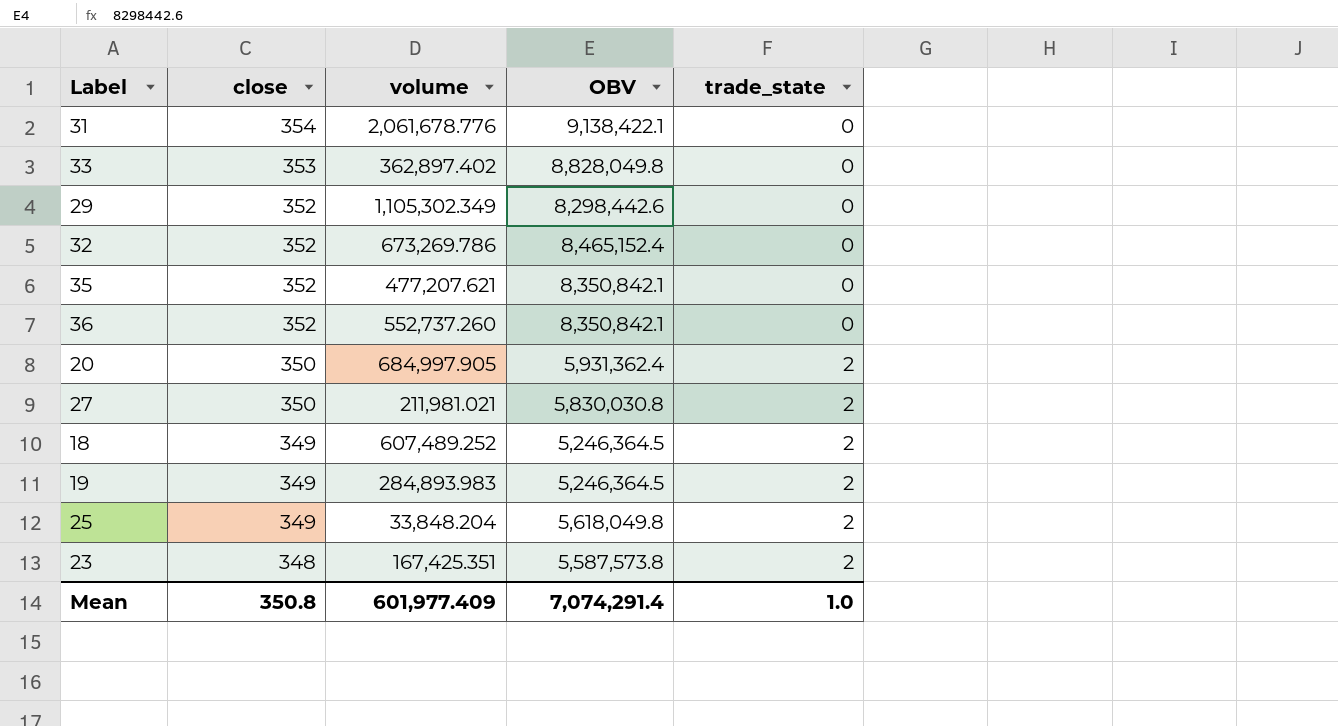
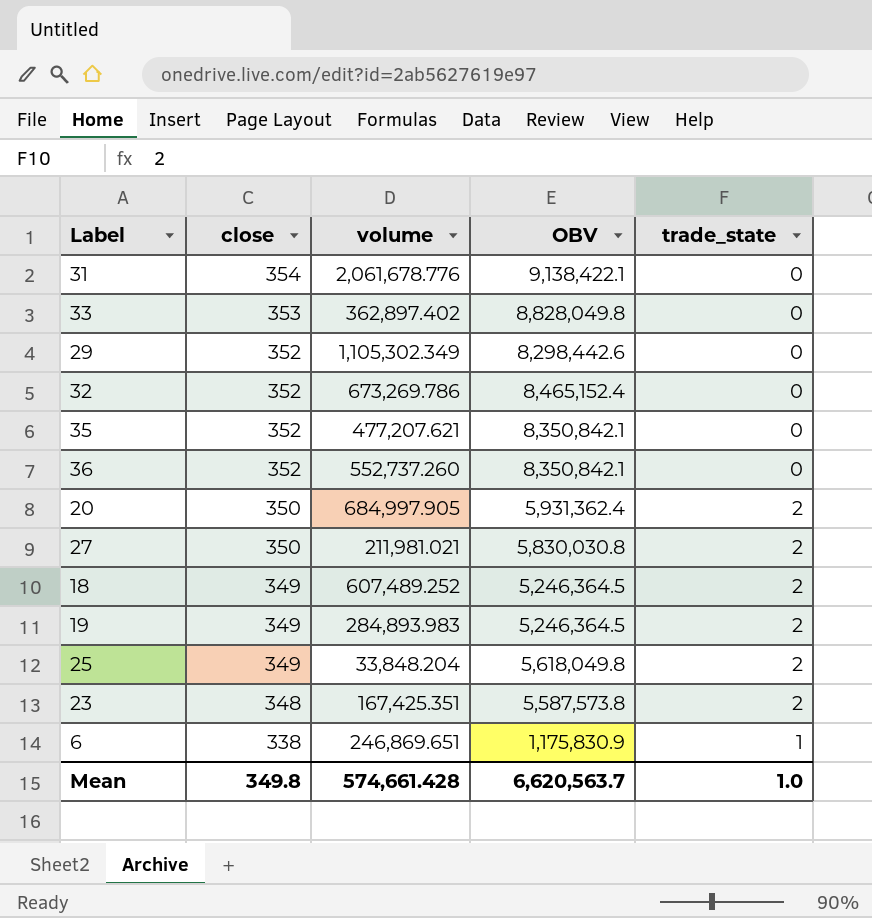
row 6: none -> 338 | 246,869.651 | 1,175,830.9 | 1
Mean | close: 350.8 -> 349.8
Mean | volume: 601,977.409 -> 574,661.428
Mean | OBV: 7,074,291.4 -> 6,620,563.7

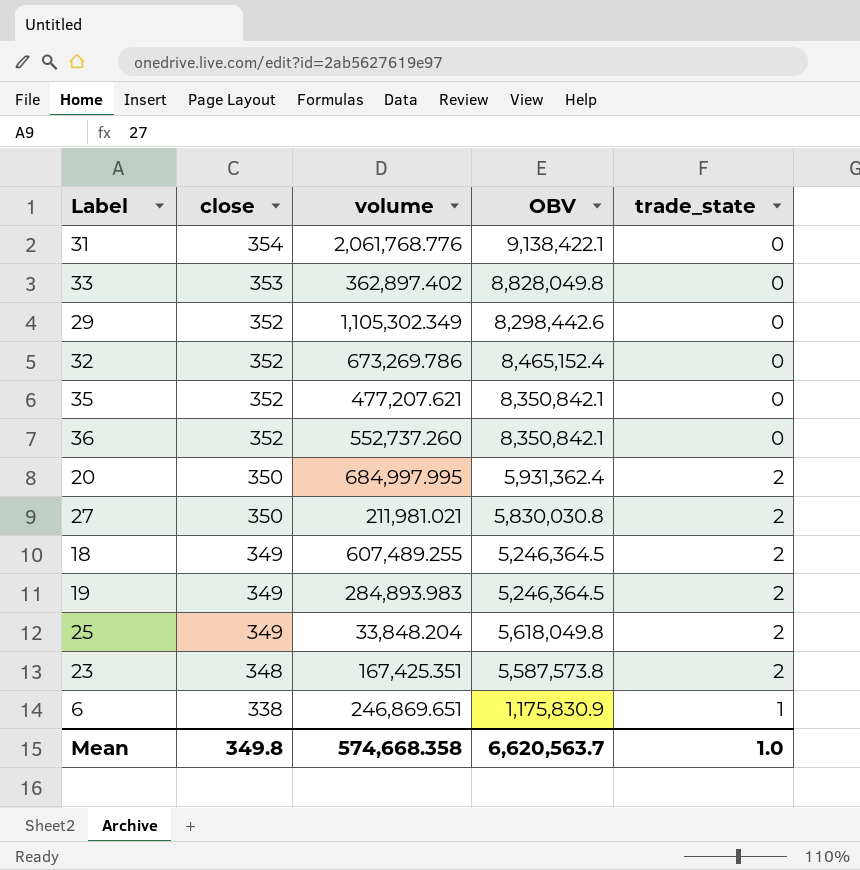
31 | volume: 2,061,678.776 -> 2,061,768.776
20 | volume: 684,997.905 -> 684,997.995
18 | volume: 607,489.252 -> 607,489.255
Mean | volume: 574,661.428 -> 574,668.358

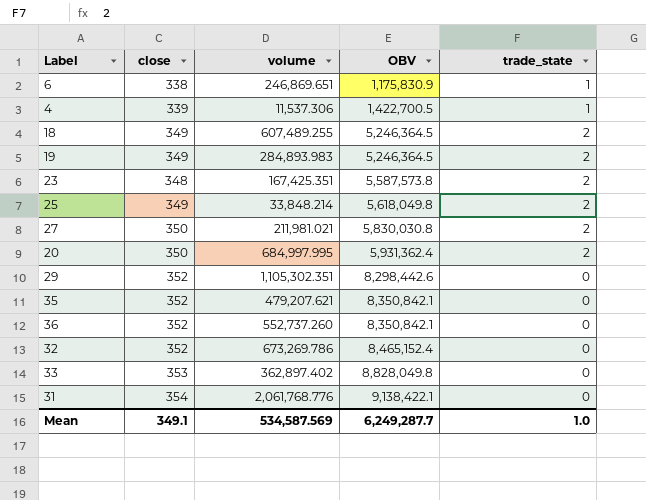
row order: close descending -> OBV ascending
row 4: none -> 339 | 11,537.306 | 1,422,700.5 | 1
25 | volume: 33,848.204 -> 33,848.214
29 | volume: 1,105,302.349 -> 1,105,302.351
35 | volume: 477,207.621 -> 479,207.621
Mean | close: 349.8 -> 349.1
Mean | volume: 574,668.358 -> 534,587.569
Mean | OBV: 6,620,563.7 -> 6,249,287.7

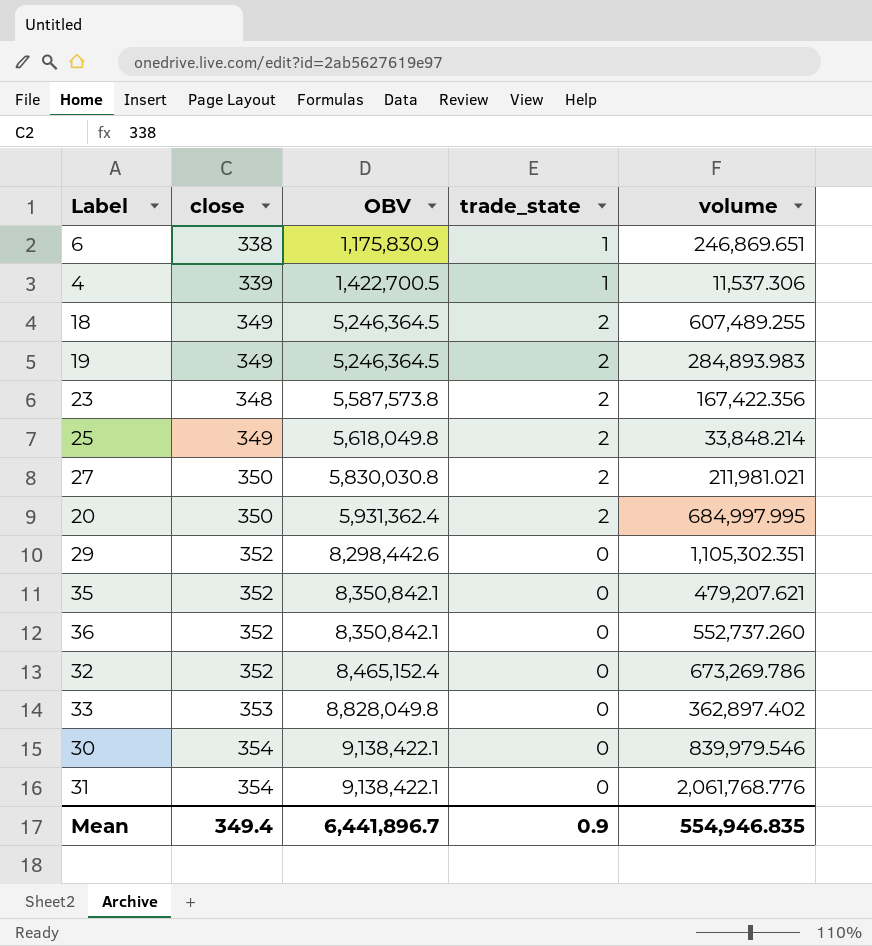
column volume | position: 3 -> 5
23 | volume: 167,425.351 -> 167,422.356
row 30: none -> 354 | 9,138,422.1 | 0 | 839,979.546
Mean | close: 349.1 -> 349.4
Mean | OBV: 6,249,287.7 -> 6,441,896.7
Mean | trade_state: 1.0 -> 0.9
Mean | volume: 534,587.569 -> 554,946.835

